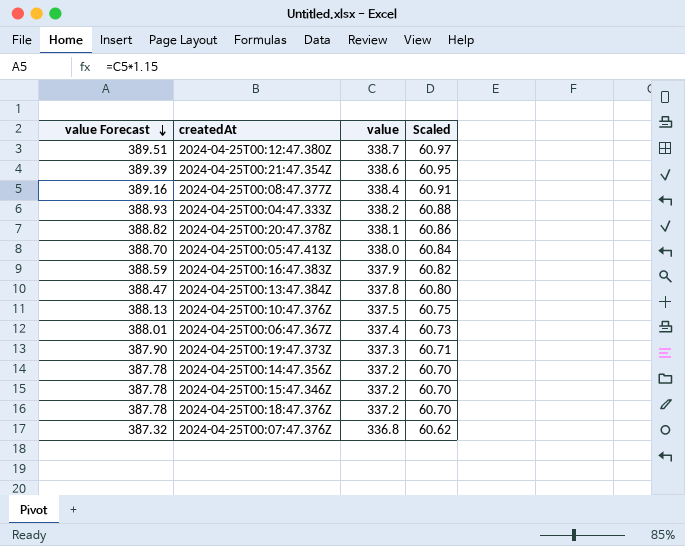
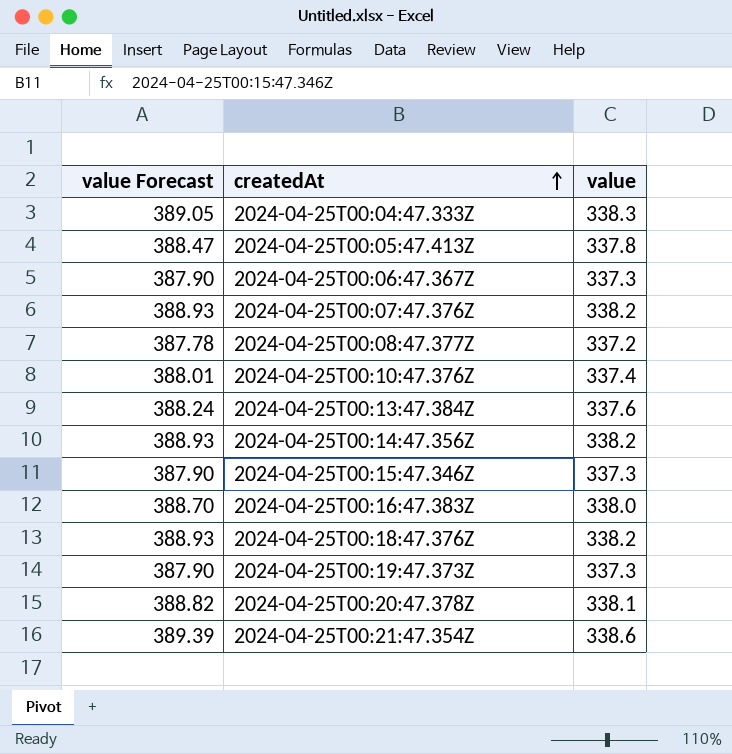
row order: value Forecast descending -> createdAt ascending
column Scaled | formula: [value] * 0.18 -> none
row 2024-04-25T00:12:47.380Z: 389.51 | 338.7 | 60.97 -> none
2024-04-25T00:04:47.333Z | value Forecast: 388.93 -> 389.05
2024-04-25T00:04:47.333Z | value: 338.2 -> 338.3
2024-04-25T00:05:47.413Z | value Forecast: 388.70 -> 388.47
2024-04-25T00:05:47.413Z | value: 338.0 -> 337.8
2024-04-25T00:06:47.367Z | value Forecast: 388.01 -> 387.90
2024-04-25T00:06:47.367Z | value: 337.4 -> 337.3
2024-04-25T00:07:47.376Z | value Forecast: 387.32 -> 388.93
2024-04-25T00:07:47.376Z | value: 336.8 -> 338.2
2024-04-25T00:08:47.377Z | value Forecast: 389.16 -> 387.78
2024-04-25T00:08:47.377Z | value: 338.4 -> 337.2
2024-04-25T00:10:47.376Z | value Forecast: 388.13 -> 388.01
2024-04-25T00:10:47.376Z | value: 337.5 -> 337.4
2024-04-25T00:13:47.384Z | value Forecast: 388.47 -> 388.24
2024-04-25T00:13:47.384Z | value: 337.8 -> 337.6
2024-04-25T00:14:47.356Z | value Forecast: 387.78 -> 388.93
2024-04-25T00:14:47.356Z | value: 337.2 -> 338.2
2024-04-25T00:15:47.346Z | value Forecast: 387.78 -> 387.90
2024-04-25T00:15:47.346Z | value: 337.2 -> 337.3
2024-04-25T00:16:47.383Z | value Forecast: 388.59 -> 388.70
2024-04-25T00:16:47.383Z | value: 337.9 -> 338.0
2024-04-25T00:18:47.376Z | value Forecast: 387.78 -> 388.93
2024-04-25T00:18:47.376Z | value: 337.2 -> 338.2

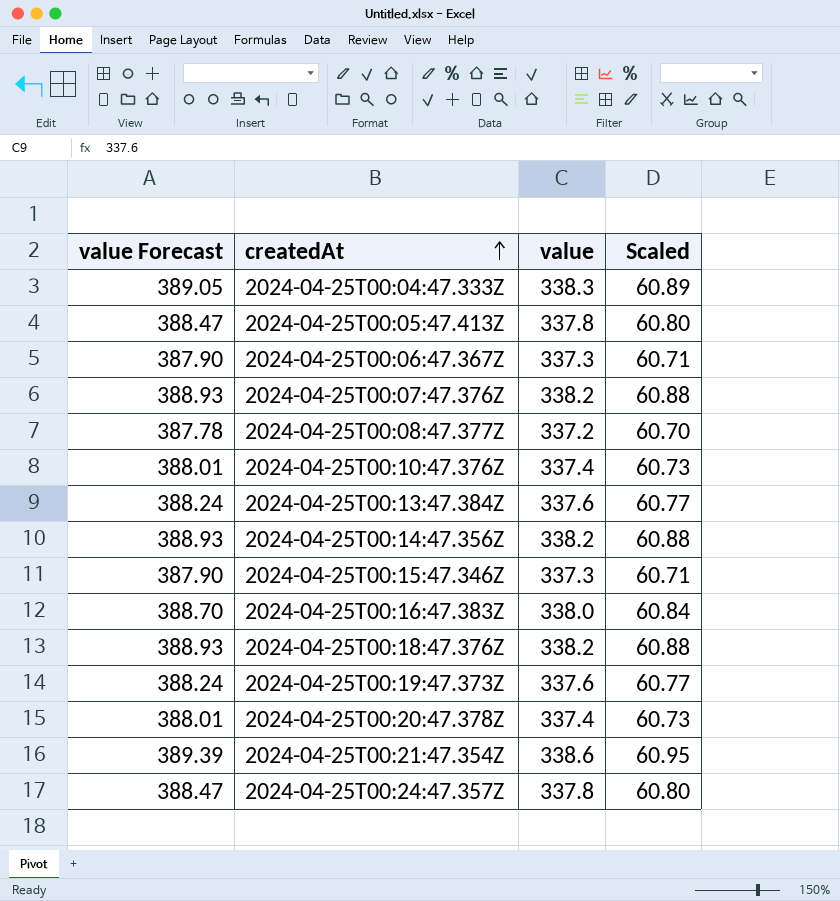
column Scaled | formula: none -> [value] * 0.18
2024-04-25T00:19:47.373Z | value Forecast: 387.90 -> 388.24
2024-04-25T00:19:47.373Z | value: 337.3 -> 337.6
2024-04-25T00:20:47.378Z | value Forecast: 388.82 -> 388.01
2024-04-25T00:20:47.378Z | value: 338.1 -> 337.4
row 2024-04-25T00:24:47.357Z: none -> 388.47 | 337.8 | 60.80

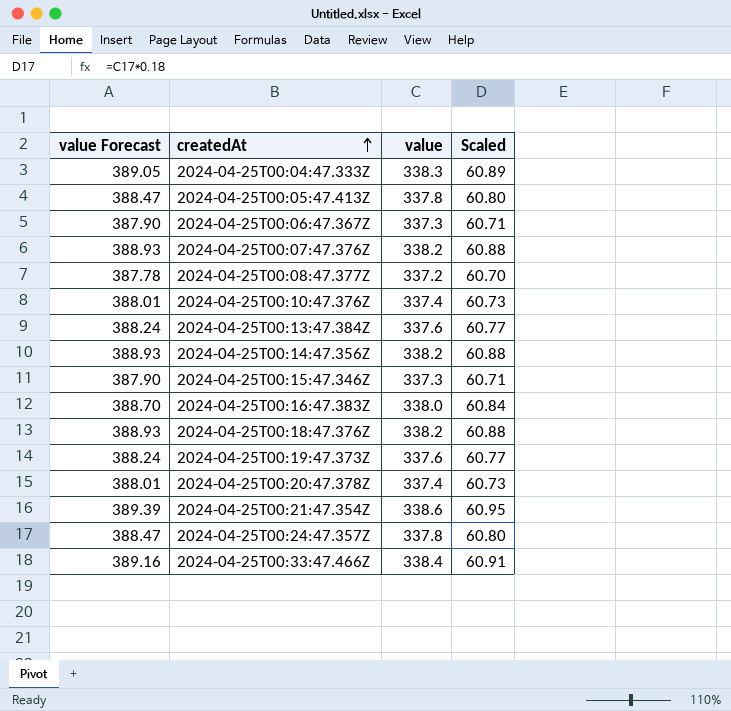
row 2024-04-25T00:33:47.466Z: none -> 389.16 | 338.4 | 60.91

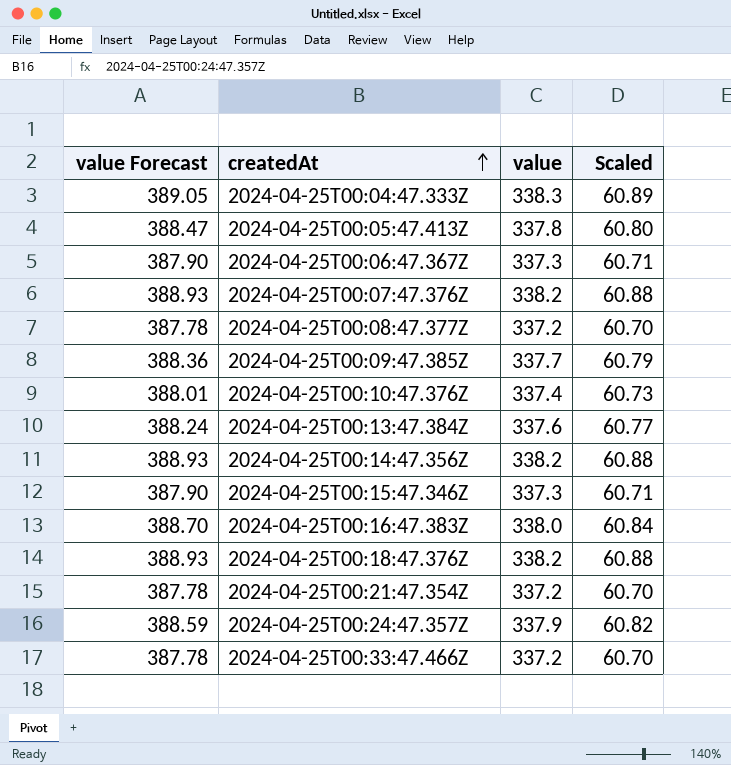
row 2024-04-25T00:19:47.373Z: 388.24 | 337.6 | 60.77 -> none
row 2024-04-25T00:20:47.378Z: 388.01 | 337.4 | 60.73 -> none
row 2024-04-25T00:09:47.385Z: none -> 388.36 | 337.7 | 60.79
2024-04-25T00:21:47.354Z | value Forecast: 389.39 -> 387.78
2024-04-25T00:21:47.354Z | value: 338.6 -> 337.2
2024-04-25T00:21:47.354Z | Scaled: 60.95 -> 60.70
2024-04-25T00:24:47.357Z | value Forecast: 388.47 -> 388.59
2024-04-25T00:24:47.357Z | value: 337.8 -> 337.9
2024-04-25T00:24:47.357Z | Scaled: 60.80 -> 60.82
2024-04-25T00:33:47.466Z | value Forecast: 389.16 -> 387.78
2024-04-25T00:33:47.466Z | value: 338.4 -> 337.2
2024-04-25T00:33:47.466Z | Scaled: 60.91 -> 60.70

